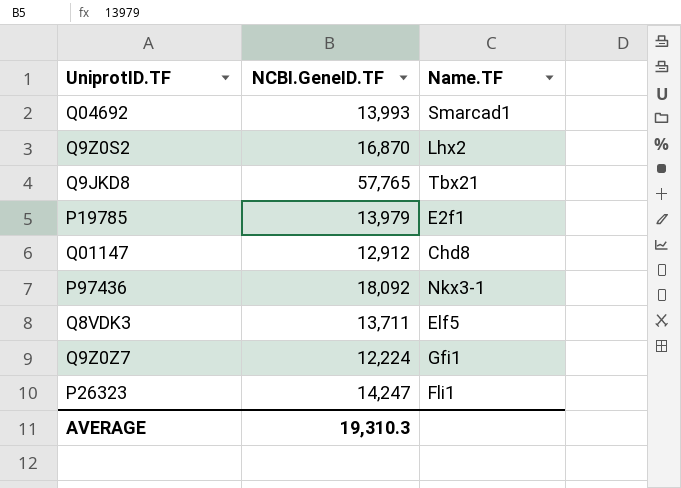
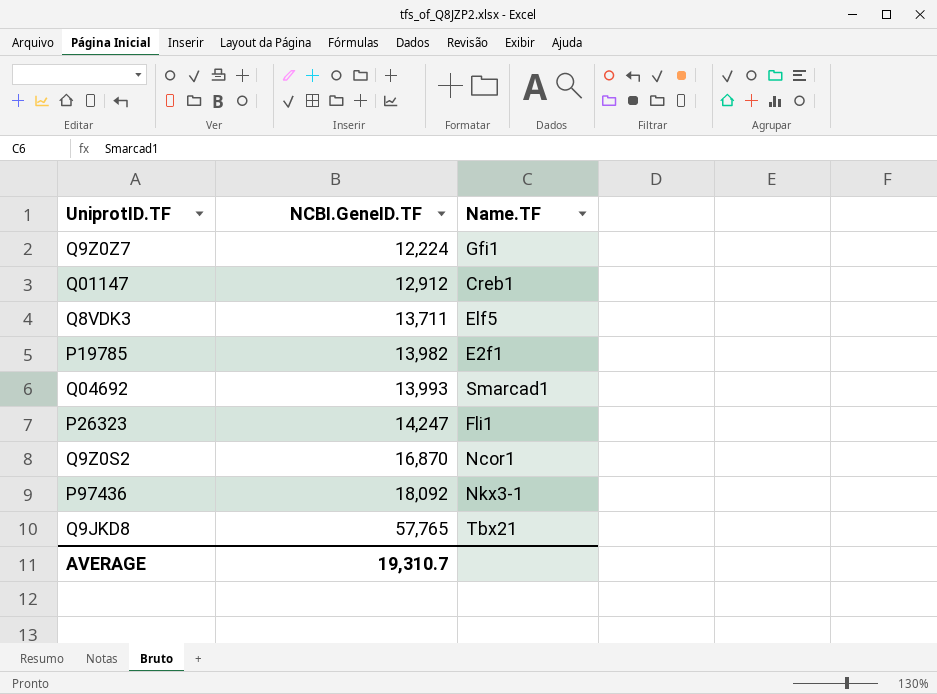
row order: none -> NCBI.GeneID.TF ascending
Q01147 | Name.TF: Chd8 -> Creb1
P19785 | NCBI.GeneID.TF: 13,979 -> 13,982
Q9Z0S2 | Name.TF: Lhx2 -> Ncor1
AVERAGE | NCBI.GeneID.TF: 19,310.3 -> 19,310.7

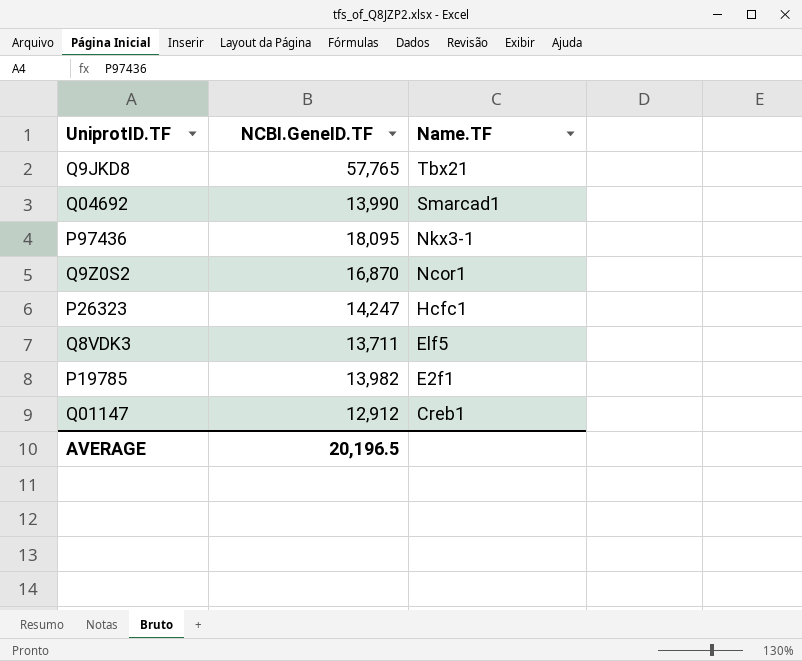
row order: NCBI.GeneID.TF ascending -> Name.TF descending
row Q9Z0Z7: 12,224 | Gfi1 -> none
Q04692 | NCBI.GeneID.TF: 13,993 -> 13,990
P97436 | NCBI.GeneID.TF: 18,092 -> 18,095
P26323 | Name.TF: Fli1 -> Hcfc1
AVERAGE | NCBI.GeneID.TF: 19,310.7 -> 20,196.5

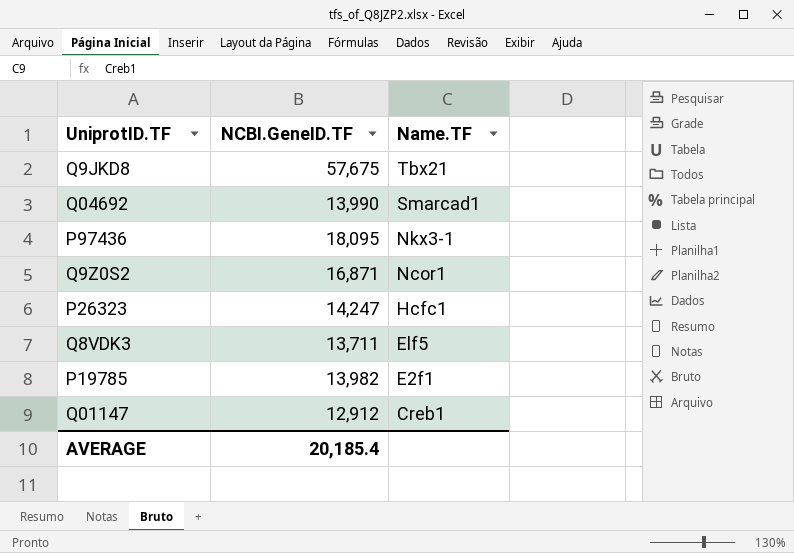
Q9JKD8 | NCBI.GeneID.TF: 57,765 -> 57,675
Q9Z0S2 | NCBI.GeneID.TF: 16,870 -> 16,871
AVERAGE | NCBI.GeneID.TF: 20,196.5 -> 20,185.4

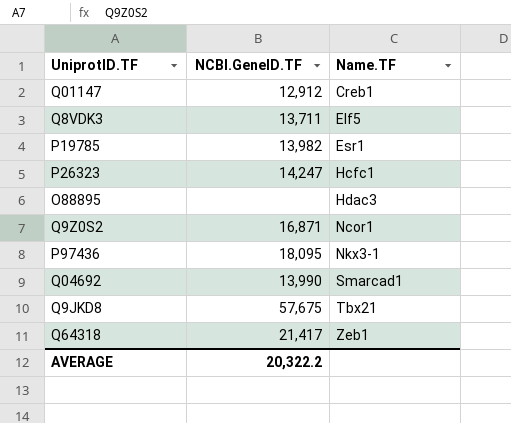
row order: Name.TF descending -> Name.TF ascending
P19785 | Name.TF: E2f1 -> Esr1
row O88895: none -> none | Hdac3
row Q64318: none -> 21,417 | Zeb1
AVERAGE | NCBI.GeneID.TF: 20,185.4 -> 20,322.2

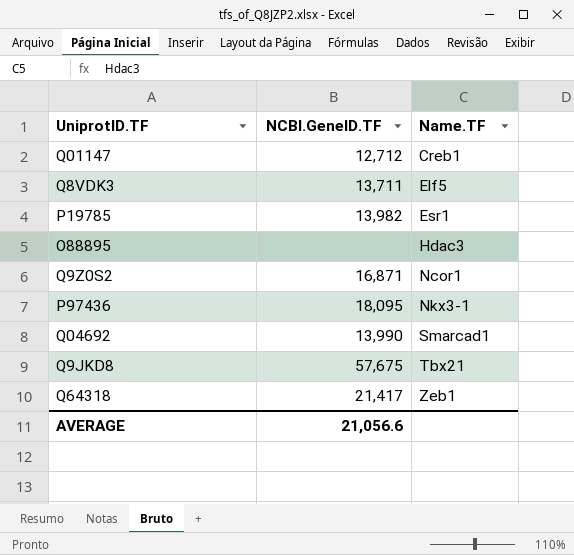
row P26323: 14,247 | Hcfc1 -> none
Q01147 | NCBI.GeneID.TF: 12,912 -> 12,712
AVERAGE | NCBI.GeneID.TF: 20,322.2 -> 21,056.6

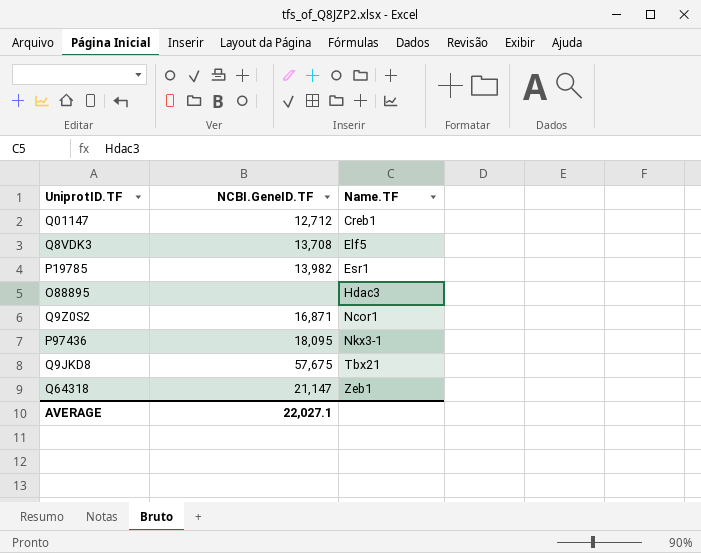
row Q04692: 13,990 | Smarcad1 -> none
Q8VDK3 | NCBI.GeneID.TF: 13,711 -> 13,708
Q64318 | NCBI.GeneID.TF: 21,417 -> 21,147
AVERAGE | NCBI.GeneID.TF: 21,056.6 -> 22,027.1

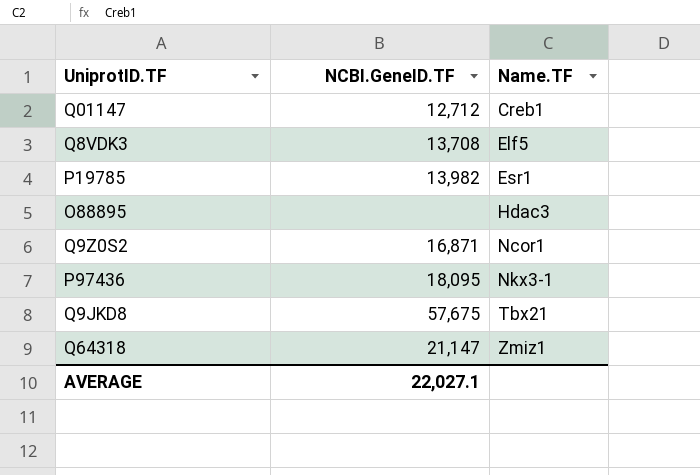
Q64318 | Name.TF: Zeb1 -> Zmiz1

